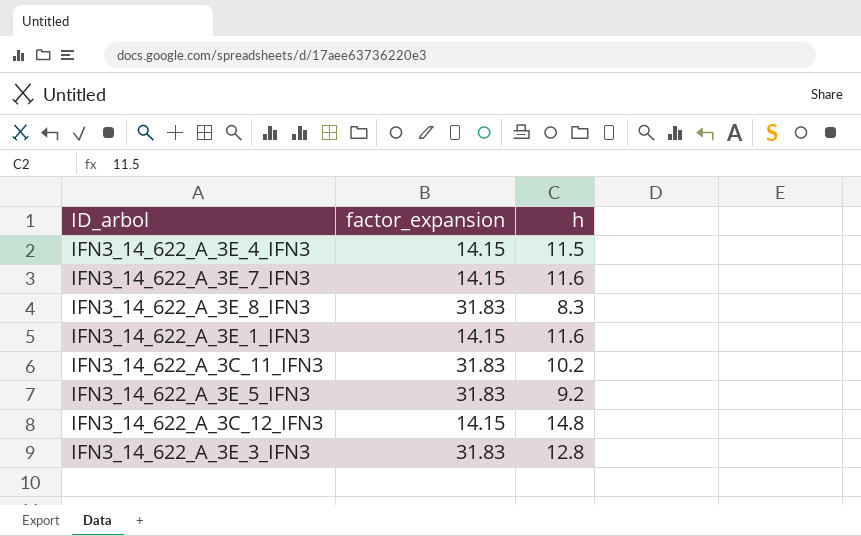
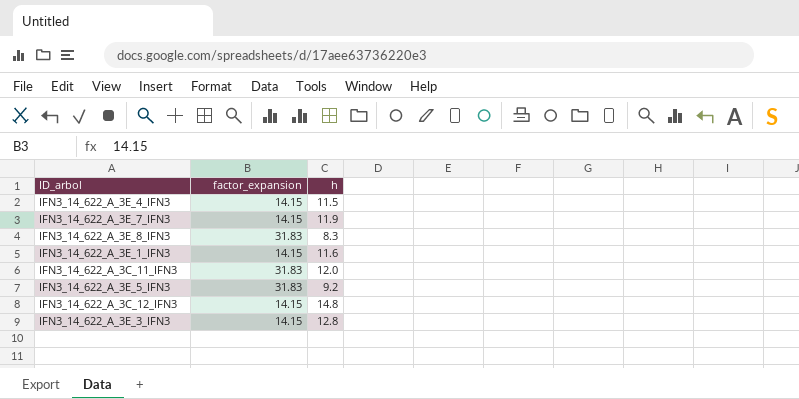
IFN3_14_622_A_3E_7_IFN3 | h: 11.6 -> 11.9
IFN3_14_622_A_3C_11_IFN3 | h: 10.2 -> 12.0
IFN3_14_622_A_3E_3_IFN3 | factor_expansion: 31.83 -> 14.15

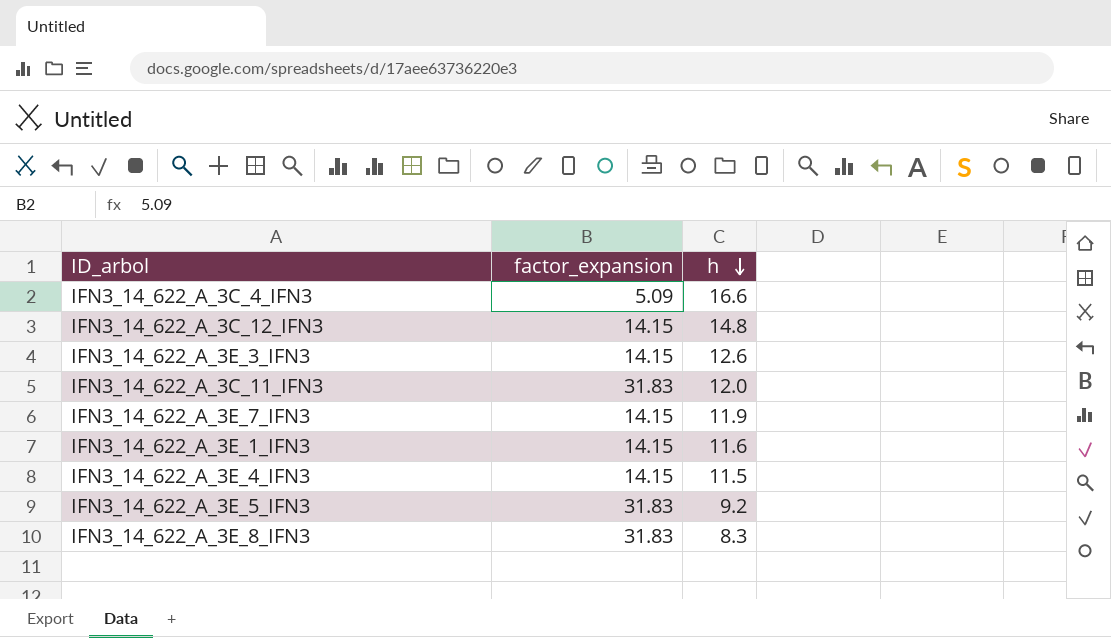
row order: none -> h descending
row IFN3_14_622_A_3C_4_IFN3: none -> 5.09 | 16.6
IFN3_14_622_A_3E_3_IFN3 | h: 12.8 -> 12.6

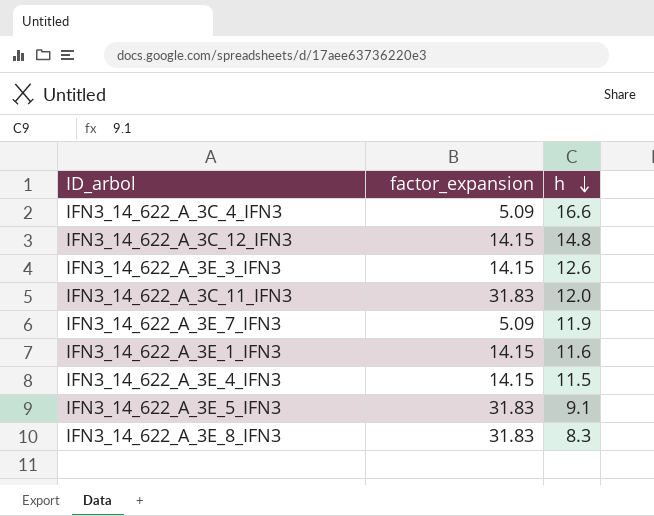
IFN3_14_622_A_3E_7_IFN3 | factor_expansion: 14.15 -> 5.09
IFN3_14_622_A_3E_5_IFN3 | h: 9.2 -> 9.1

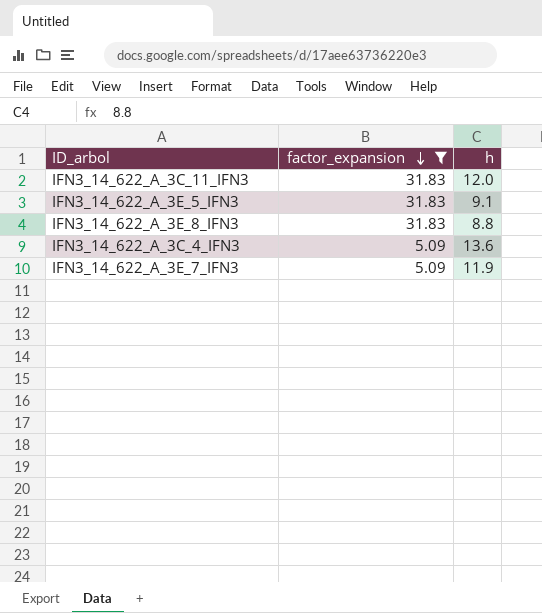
filter: none -> factor_expansion != 14.15
row order: h descending -> factor_expansion descending
IFN3_14_622_A_3E_8_IFN3 | h: 8.3 -> 8.8
IFN3_14_622_A_3C_4_IFN3 | h: 16.6 -> 13.6

